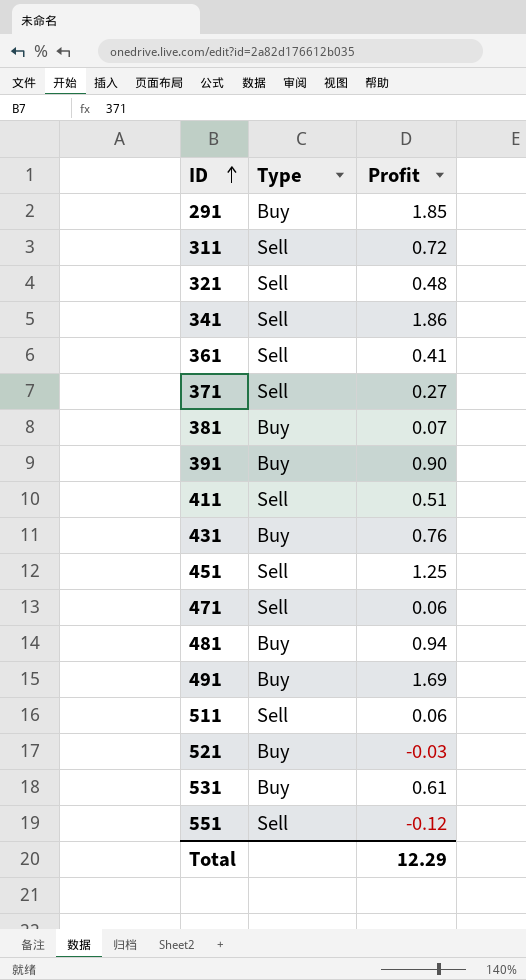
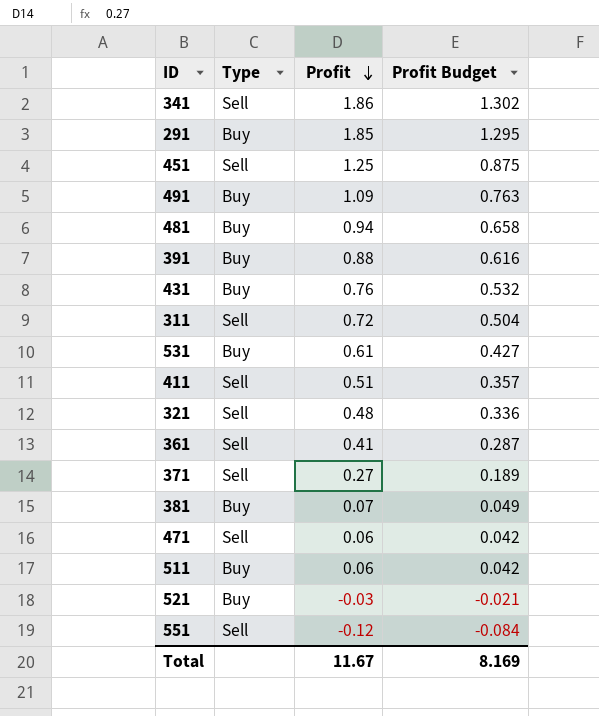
row order: ID ascending -> Profit descending
column Profit Budget | formula: none -> [Profit] * 0.7
491 | Profit: 1.69 -> 1.09
391 | Profit: 0.90 -> 0.88
511 | Type: Sell -> Buy
Total | Profit: 12.29 -> 11.67

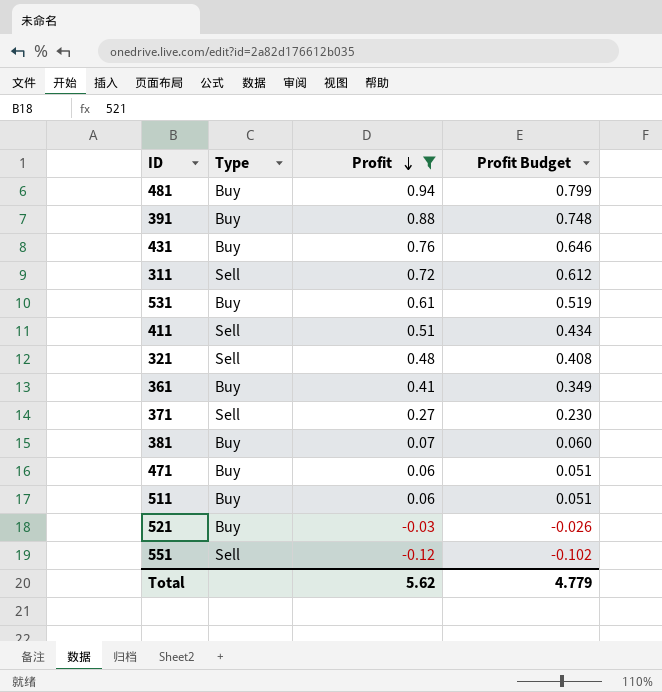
filter: none -> Profit <= 0.94
column Profit Budget | formula: [Profit] * 0.7 -> [Profit] * 0.85
361 | Type: Sell -> Buy
471 | Type: Sell -> Buy
Total | Profit: 11.67 -> 5.62
Total | Profit Budget: 8.169 -> 4.779

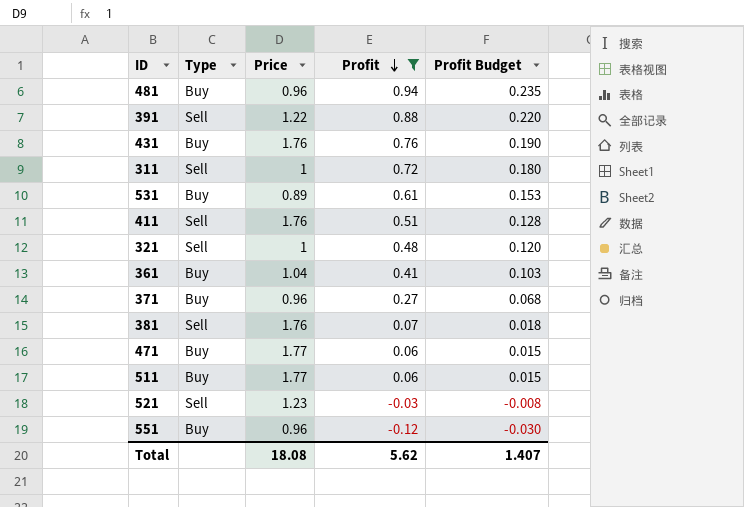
column Price | position: none -> 3
column Profit Budget | formula: [Profit] * 0.85 -> [Profit] * 0.25
391 | Type: Buy -> Sell
371 | Type: Sell -> Buy
381 | Type: Buy -> Sell
521 | Type: Buy -> Sell
551 | Type: Sell -> Buy
Total | Profit Budget: 4.779 -> 1.407

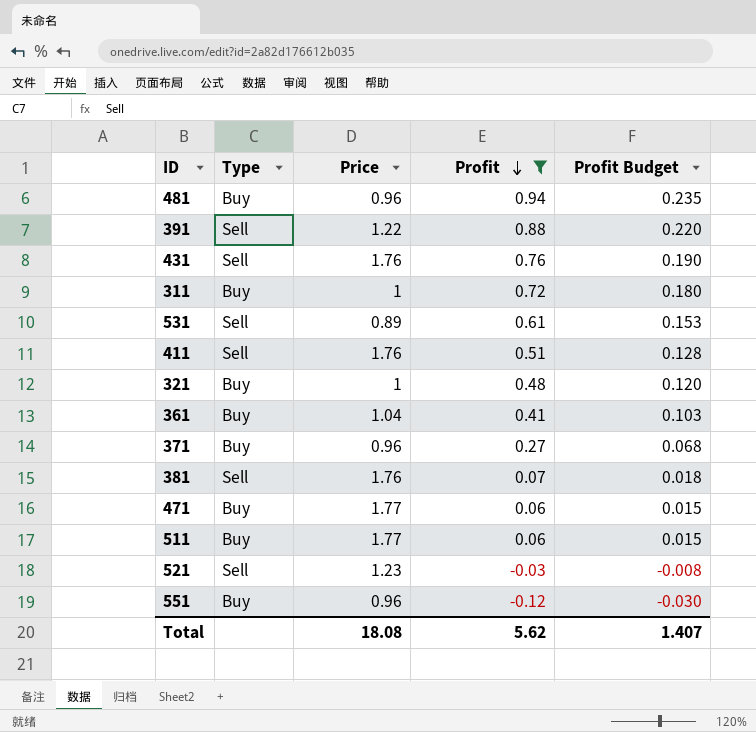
431 | Type: Buy -> Sell
311 | Type: Sell -> Buy
531 | Type: Buy -> Sell
321 | Type: Sell -> Buy

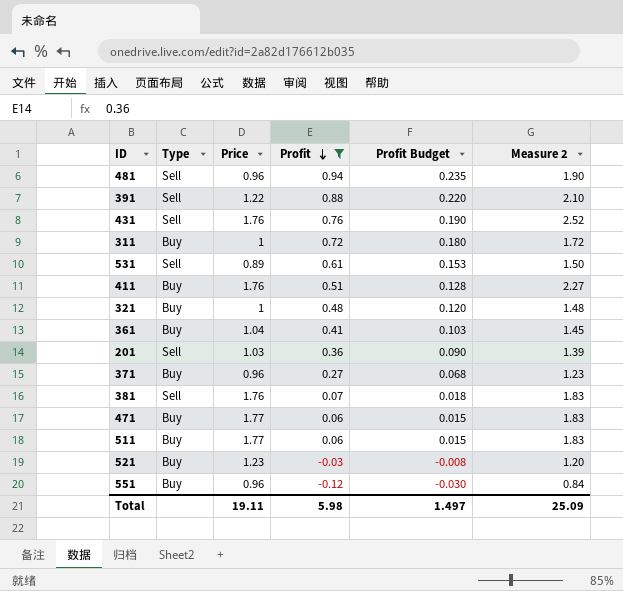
column Measure 2 | formula: none -> [Price] + [Profit]
481 | Type: Buy -> Sell
411 | Type: Sell -> Buy
row 201: none -> Sell | 1.03 | 0.36 | 0.090 | 1.39
521 | Type: Sell -> Buy
Total | Price: 18.08 -> 19.11
Total | Profit: 5.62 -> 5.98
Total | Profit Budget: 1.407 -> 1.497

